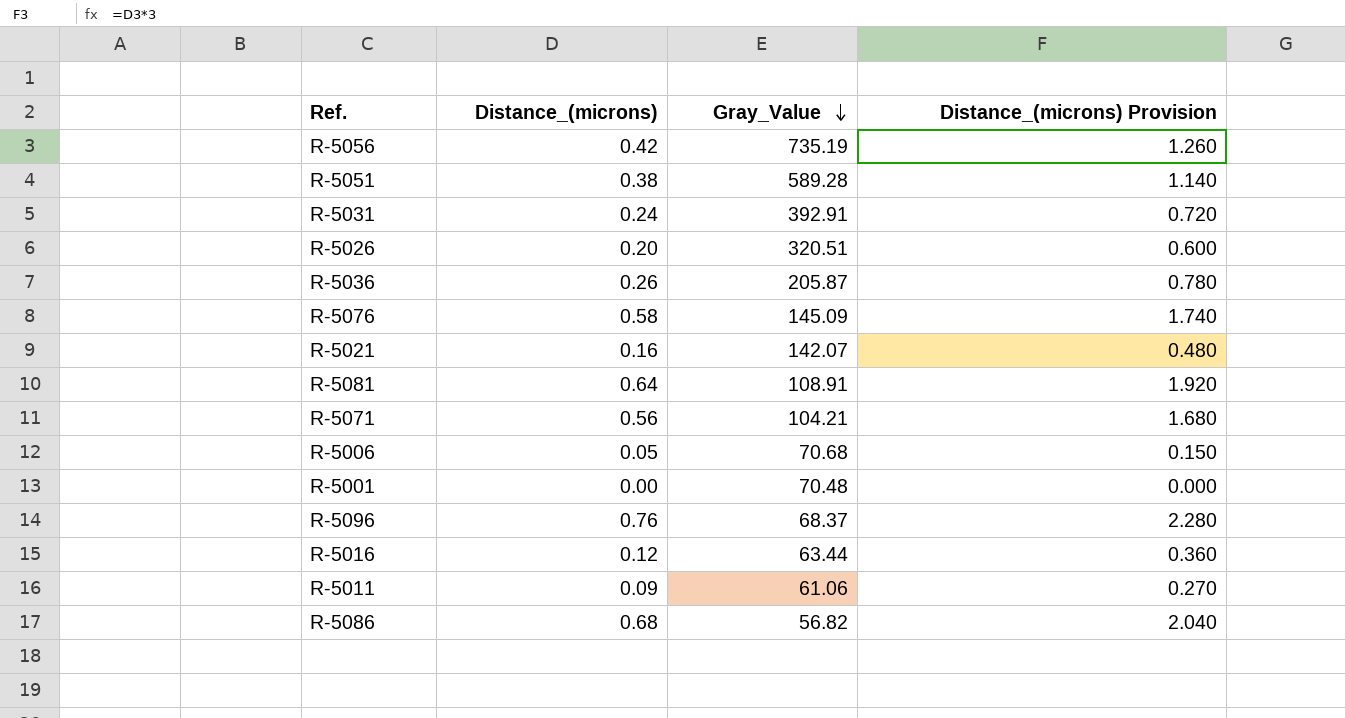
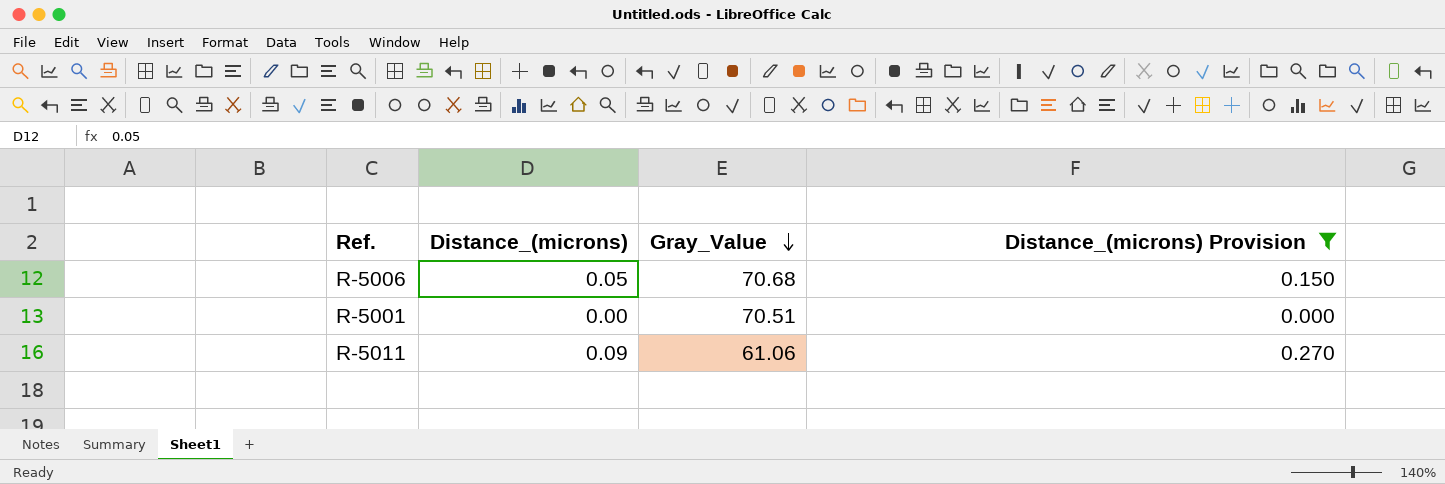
filter: none -> Distance_(microns) Provision <= 0.270
R-5001 | Gray_Value: 70.48 -> 70.51

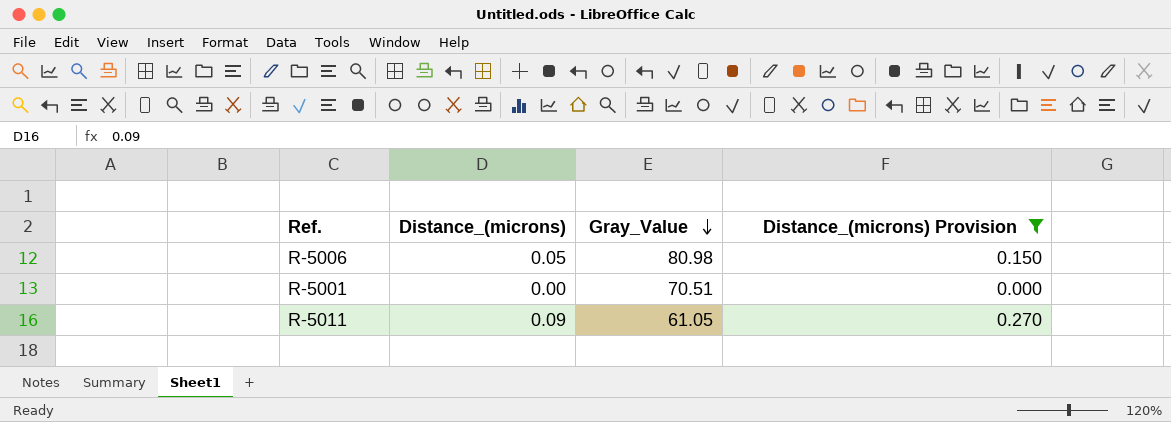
R-5006 | Gray_Value: 70.68 -> 80.98
R-5011 | Gray_Value: 61.06 -> 61.05

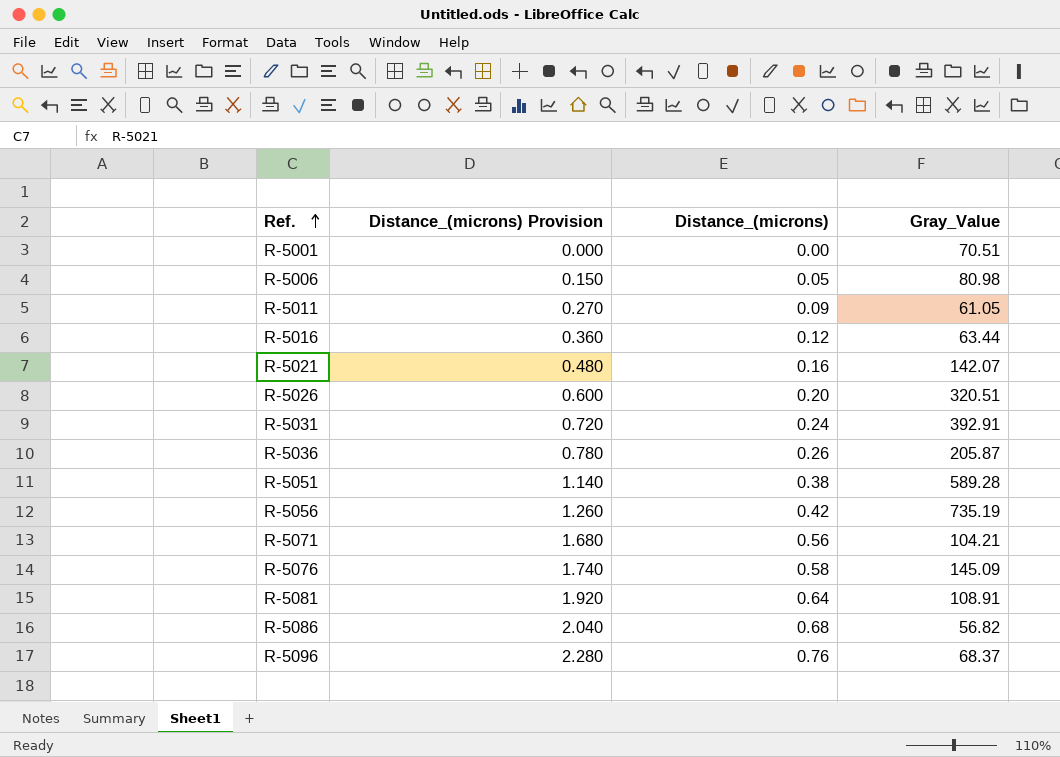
filter: Distance_(microns) Provision <= 0.270 -> none
row order: Gray_Value descending -> Ref. ascending
column Distance_(microns) Provision | position: 4 -> 2

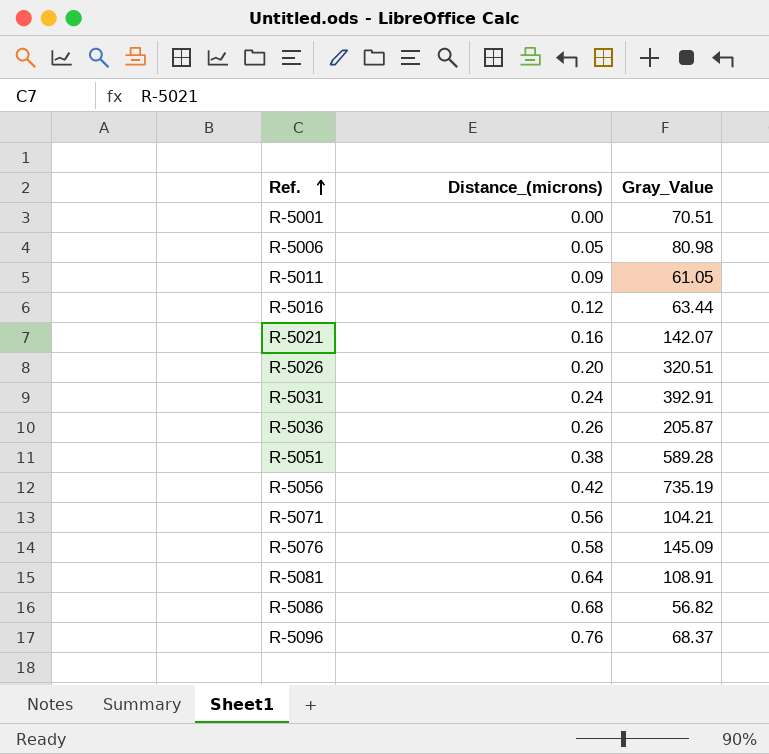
column Distance_(microns) Provision | formula: [Distance_(microns)] * 3 -> none

